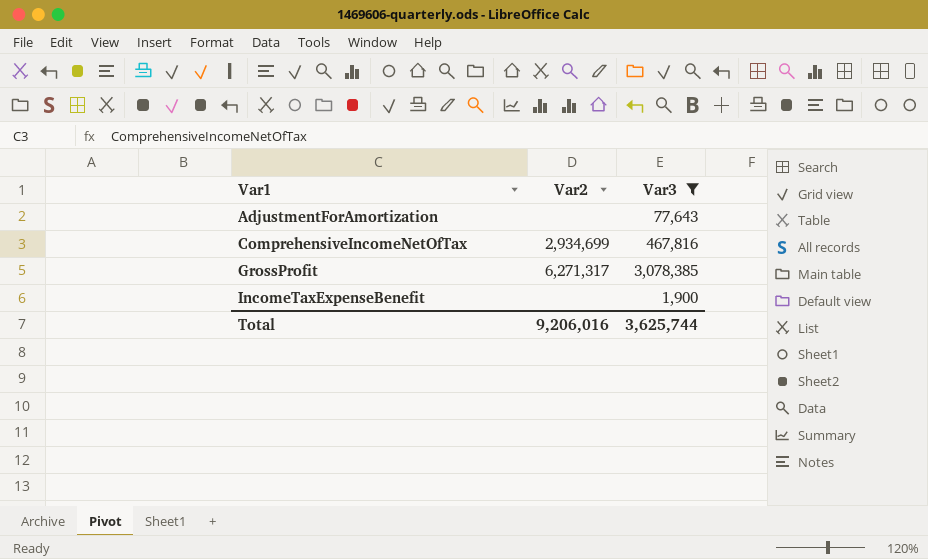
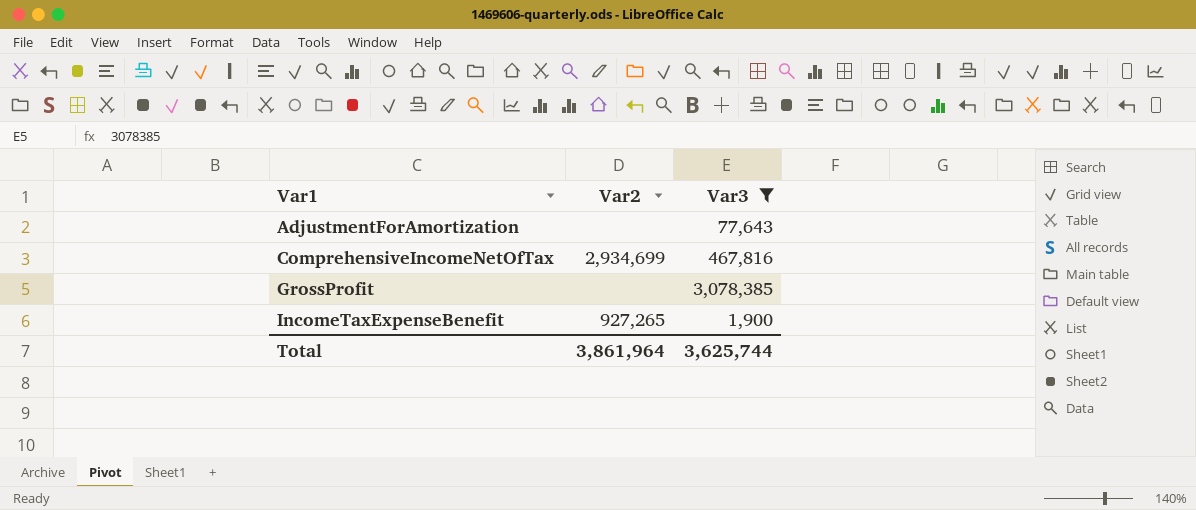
GrossProfit | Var2: 6,271,317 -> none
IncomeTaxExpenseBenefit | Var2: none -> 927,265
Total | Var2: 9,206,016 -> 3,861,964

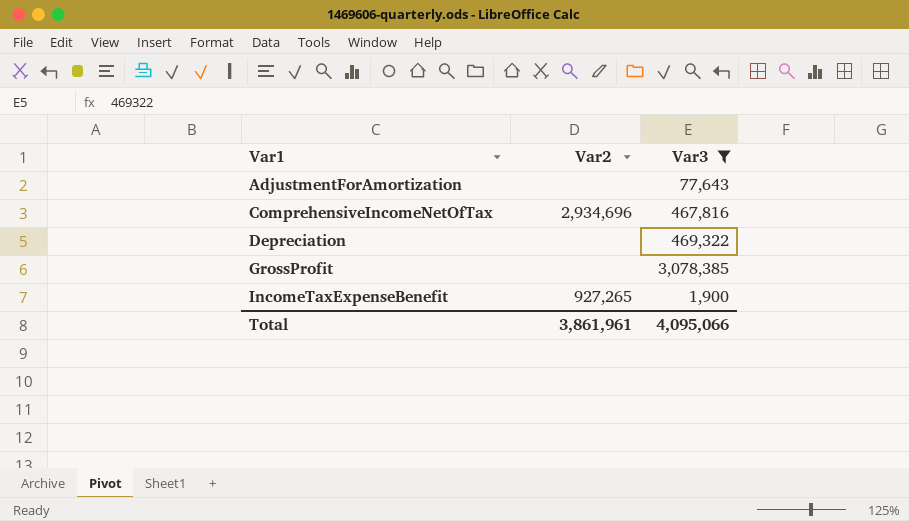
ComprehensiveIncomeNetOfTax | Var2: 2,934,699 -> 2,934,696
row Depreciation: none -> none | 469,322
Total | Var2: 3,861,964 -> 3,861,961
Total | Var3: 3,625,744 -> 4,095,066

